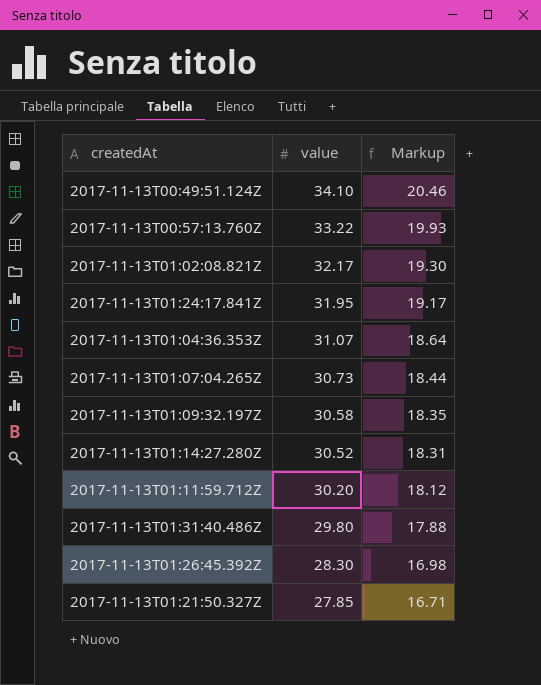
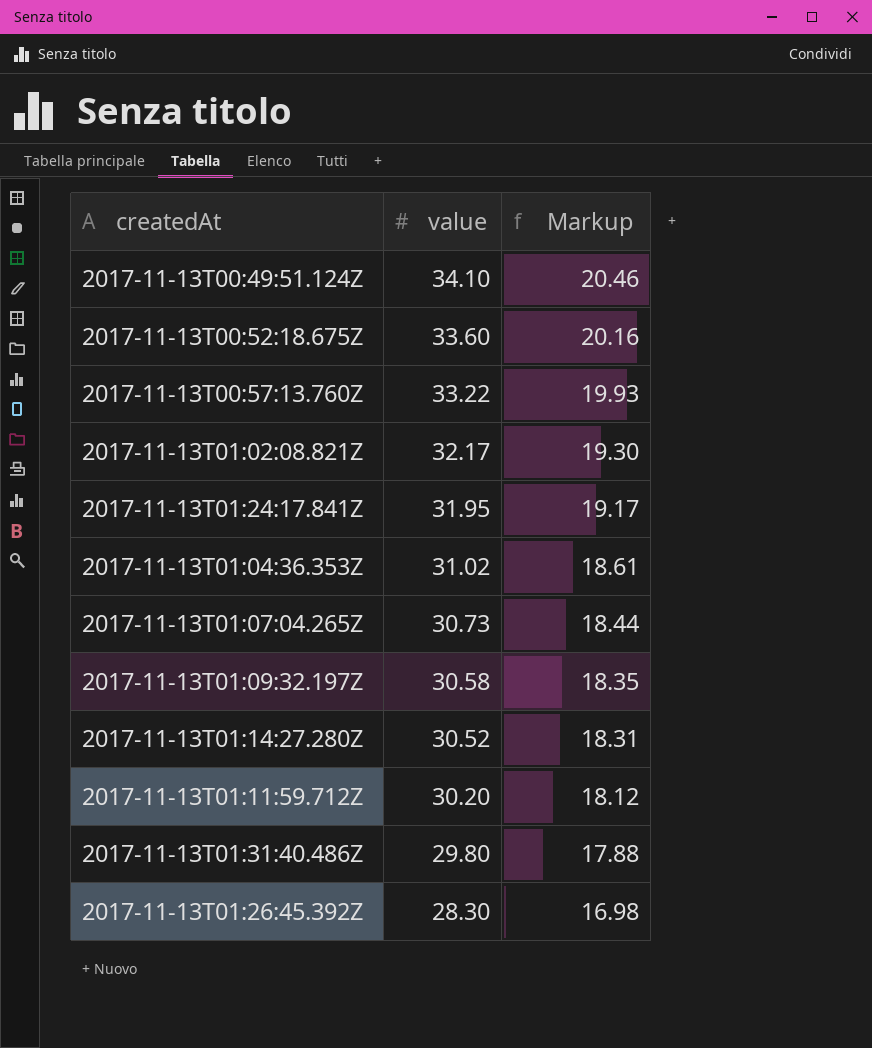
row 2017-11-13T01:21:50.327Z: 27.85 | 16.71 -> none
row 2017-11-13T00:52:18.675Z: none -> 33.60 | 20.16
2017-11-13T01:04:36.353Z | value: 31.07 -> 31.02
2017-11-13T01:04:36.353Z | Markup: 18.64 -> 18.61

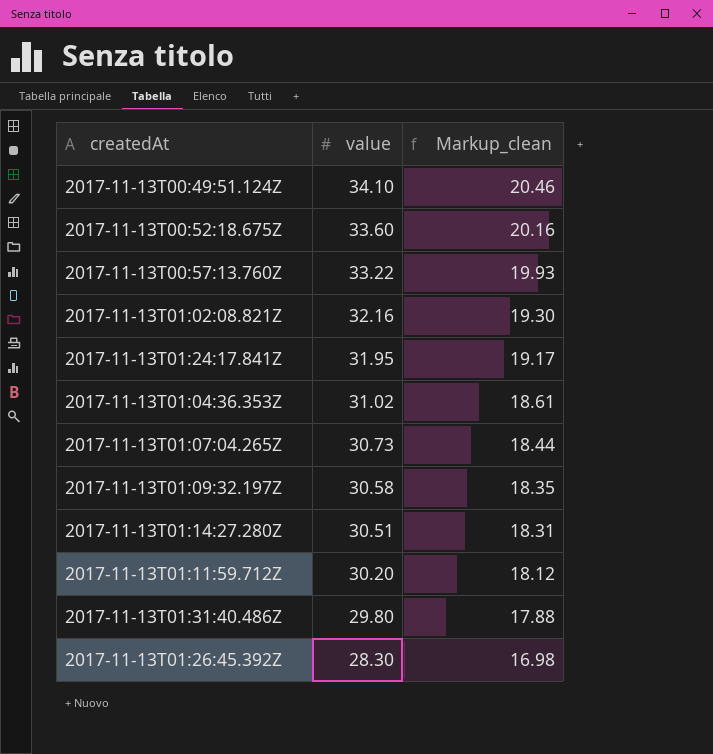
column name: Markup -> Markup_clean
2017-11-13T01:02:08.821Z | value: 32.17 -> 32.16
2017-11-13T01:14:27.280Z | value: 30.52 -> 30.51

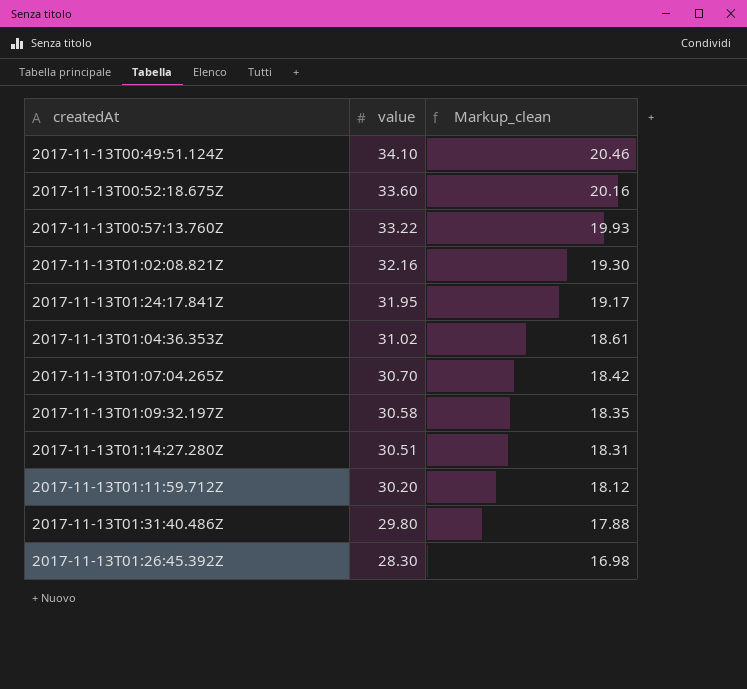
2017-11-13T01:07:04.265Z | value: 30.73 -> 30.70
2017-11-13T01:07:04.265Z | Markup_clean: 18.44 -> 18.42

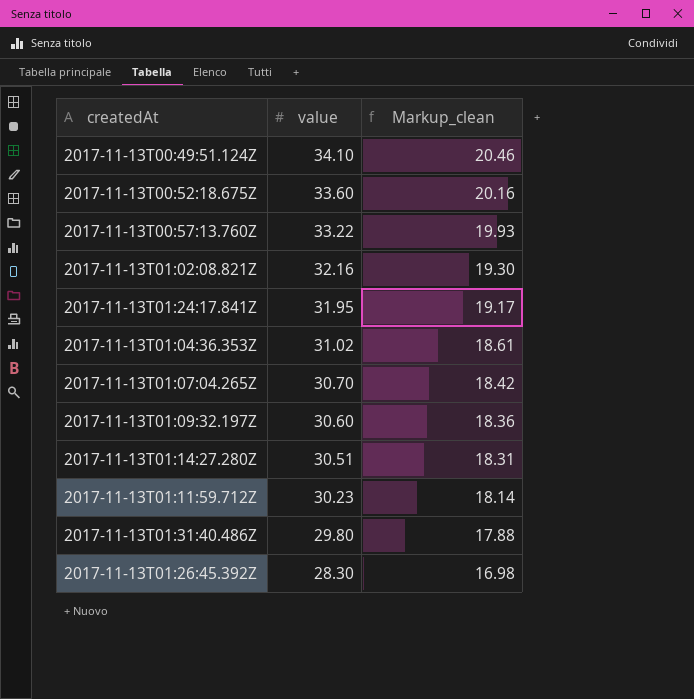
2017-11-13T01:09:32.197Z | value: 30.58 -> 30.60
2017-11-13T01:09:32.197Z | Markup_clean: 18.35 -> 18.36
2017-11-13T01:11:59.712Z | value: 30.20 -> 30.23
2017-11-13T01:11:59.712Z | Markup_clean: 18.12 -> 18.14

